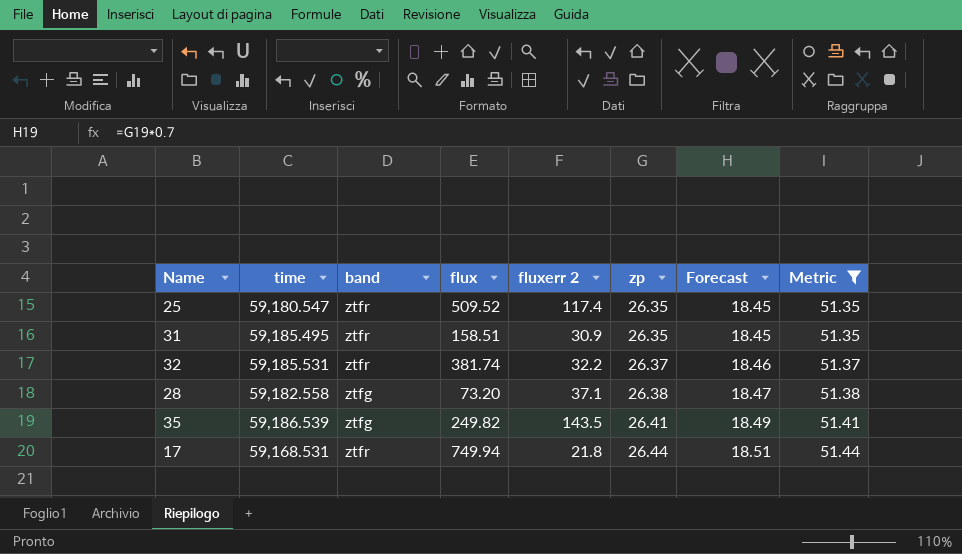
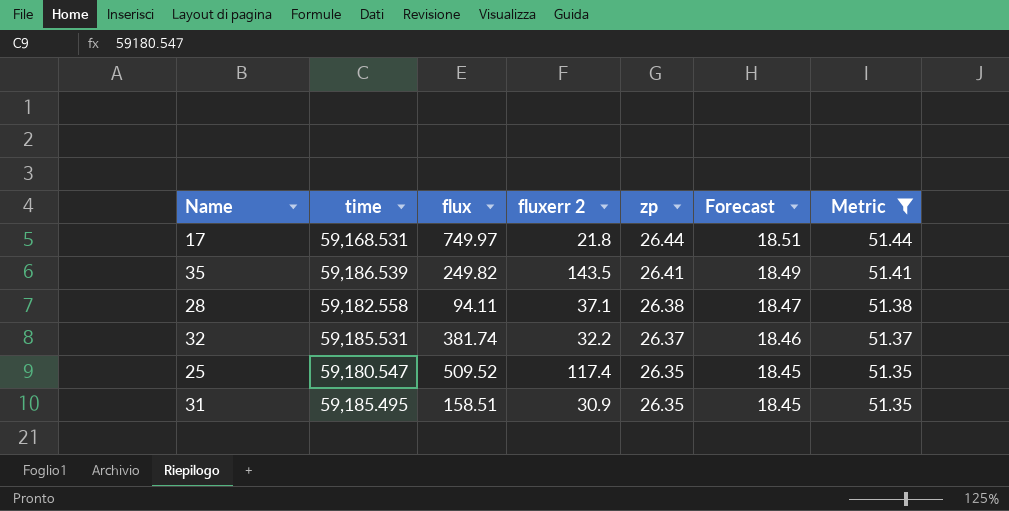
row order: zp ascending -> zp descending
column band | position: 3 -> none
17 | flux: 749.94 -> 749.97
28 | flux: 73.20 -> 94.11

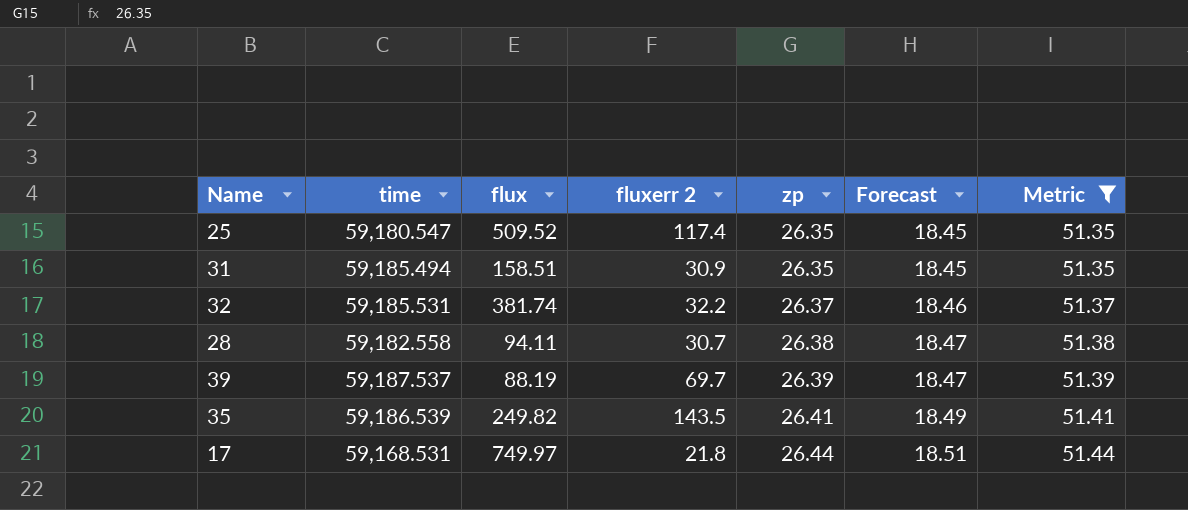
row order: zp descending -> zp ascending
31 | time: 59,185.495 -> 59,185.494
28 | fluxerr 2: 37.1 -> 30.7
row 39: none -> 59,187.537 | 88.19 | 69.7 | 26.39 | 18.47 | 51.39

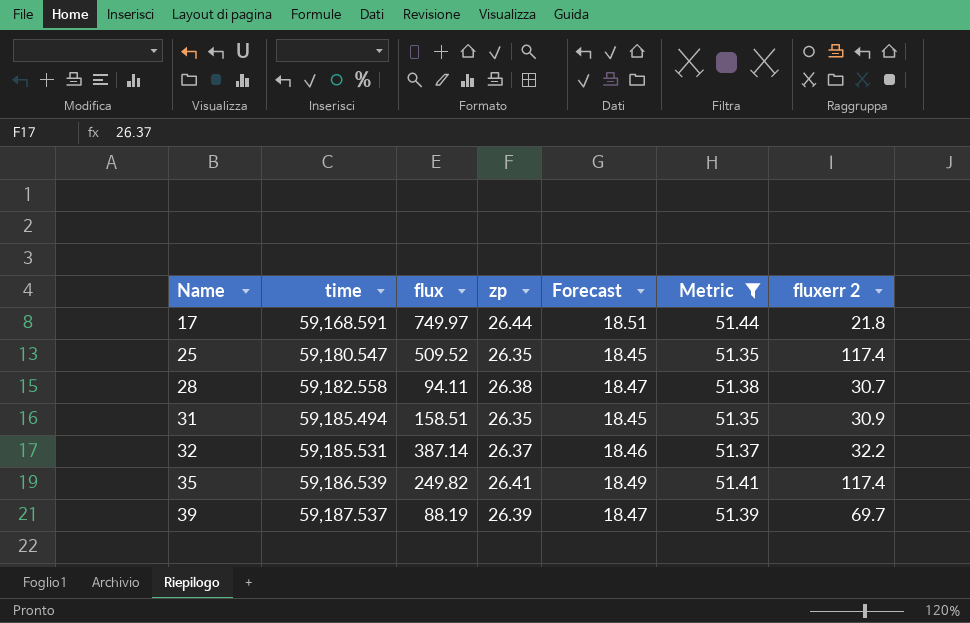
row order: zp ascending -> Name ascending
column fluxerr 2 | position: 4 -> 7
17 | time: 59,168.531 -> 59,168.591
32 | flux: 381.74 -> 387.14
35 | fluxerr 2: 143.5 -> 117.4

